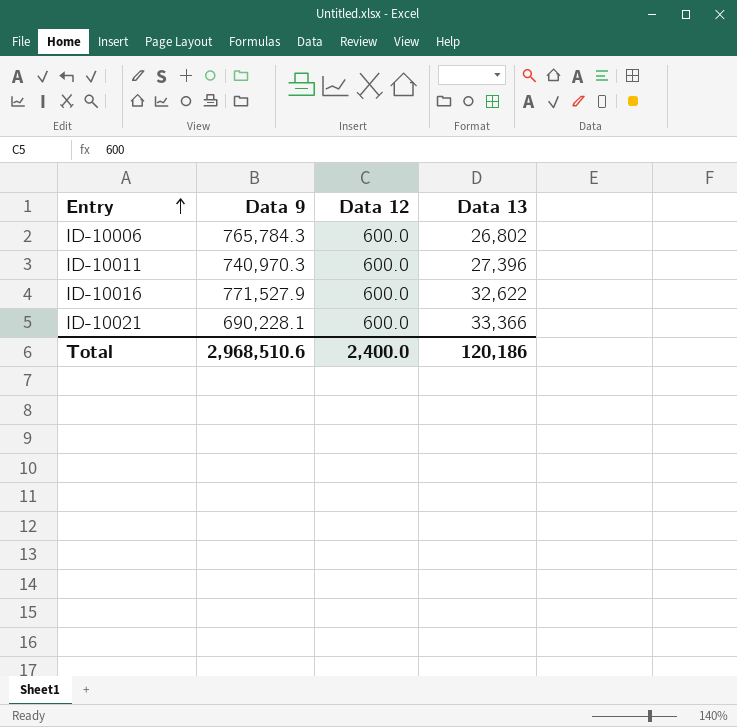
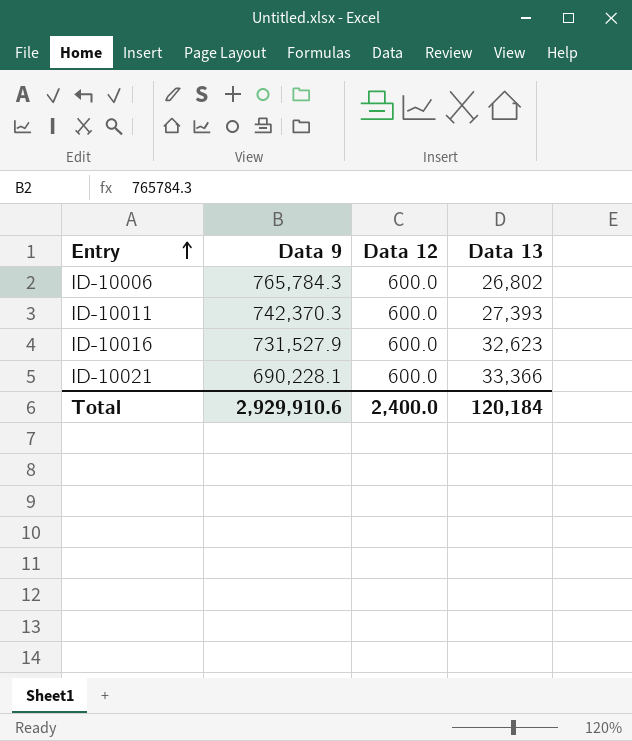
ID-10011 | Data 9: 740,970.3 -> 742,370.3
ID-10011 | Data 13: 27,396 -> 27,393
ID-10016 | Data 9: 771,527.9 -> 731,527.9
ID-10016 | Data 13: 32,622 -> 32,623
Total | Data 9: 2,968,510.6 -> 2,929,910.6
Total | Data 13: 120,186 -> 120,184

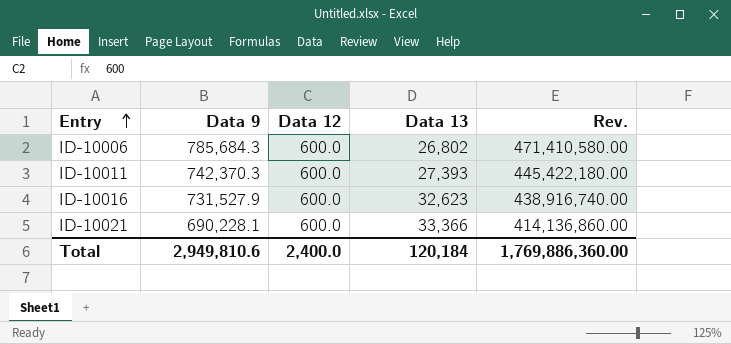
column Rev. | formula: none -> [Data 9] * [Data 12]
ID-10006 | Data 9: 765,784.3 -> 785,684.3
Total | Data 9: 2,929,910.6 -> 2,949,810.6

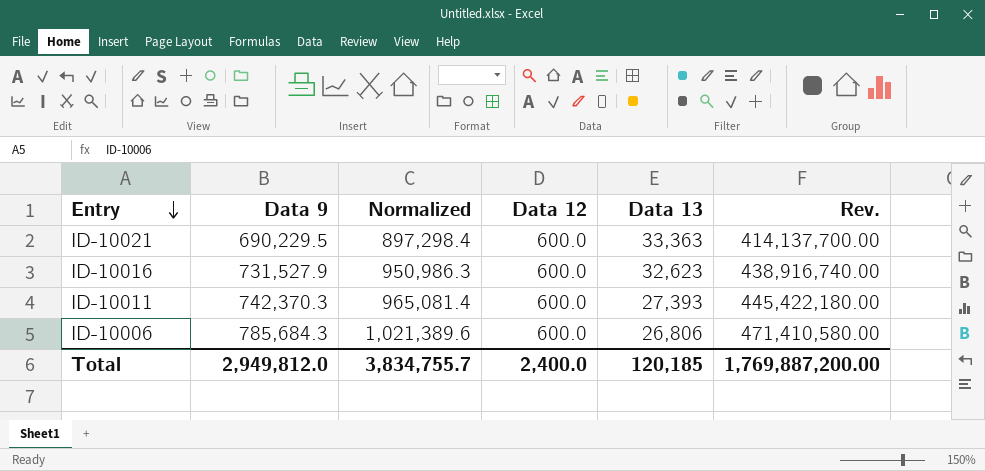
row order: Entry ascending -> Entry descending
column Normalized | formula: none -> [Data 9] * 1.3
ID-10021 | Data 9: 690,228.1 -> 690,229.5
ID-10021 | Data 13: 33,366 -> 33,363
ID-10021 | Rev.: 414,136,860.00 -> 414,137,700.00
ID-10006 | Data 13: 26,802 -> 26,806
Total | Data 9: 2,949,810.6 -> 2,949,812.0
Total | Data 13: 120,184 -> 120,185
Total | Rev.: 1,769,886,360.00 -> 1,769,887,200.00

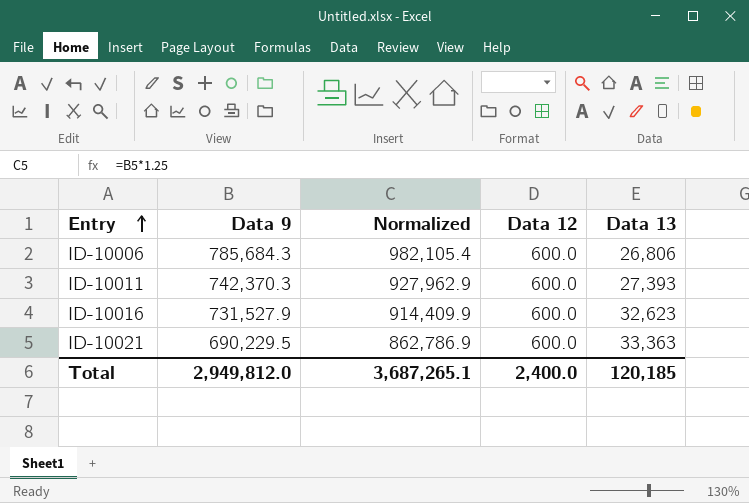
row order: Entry descending -> Entry ascending
column Rev. | formula: [Data 9] * [Data 12] -> none
column Normalized | formula: [Data 9] * 1.3 -> [Data 9] * 1.25
Total | Normalized: 3,834,755.7 -> 3,687,265.1

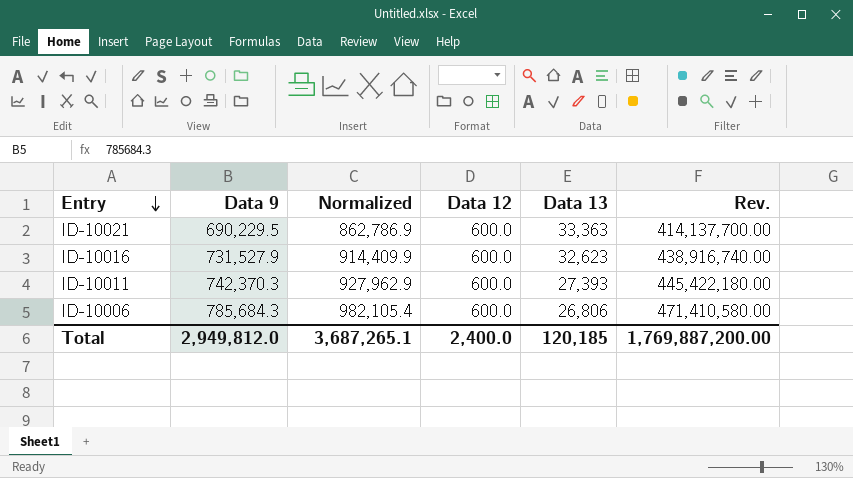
row order: Entry ascending -> Entry descending
column Rev. | formula: none -> [Data 9] * [Data 12]

